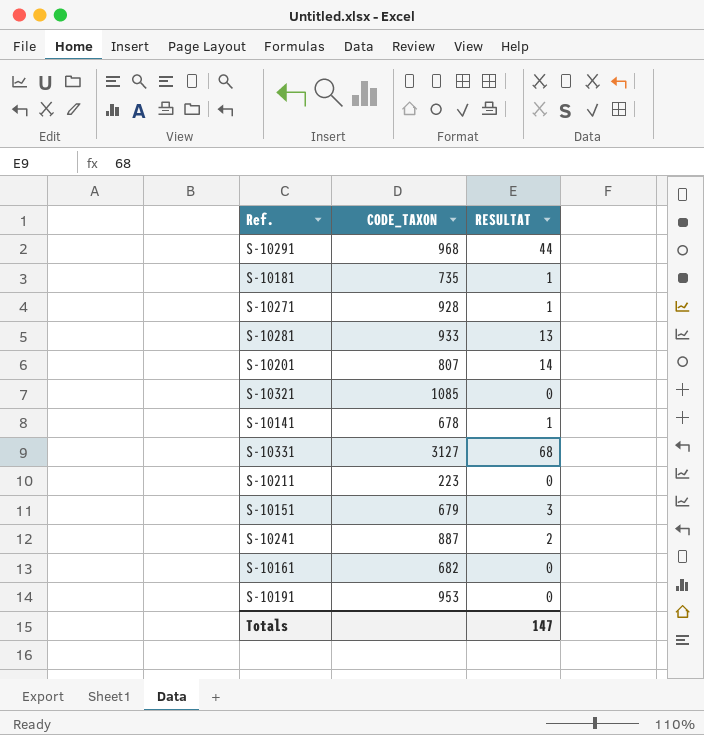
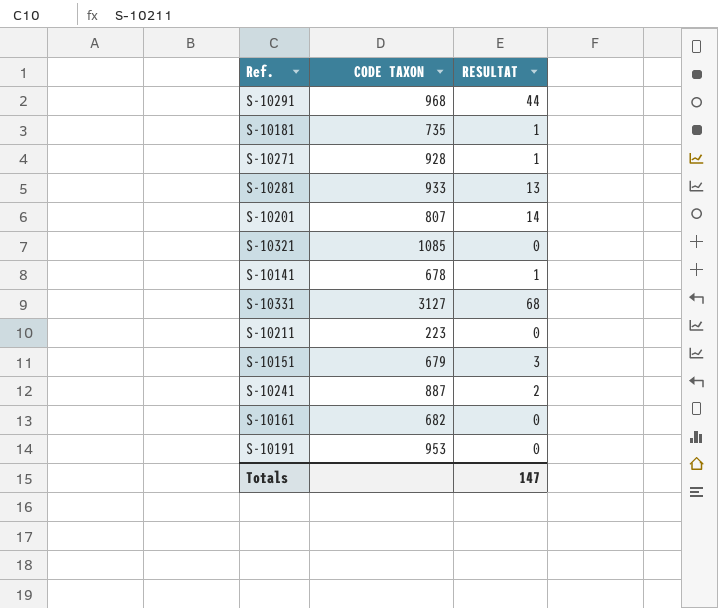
column name: CODE_TAXON -> CODE TAXON

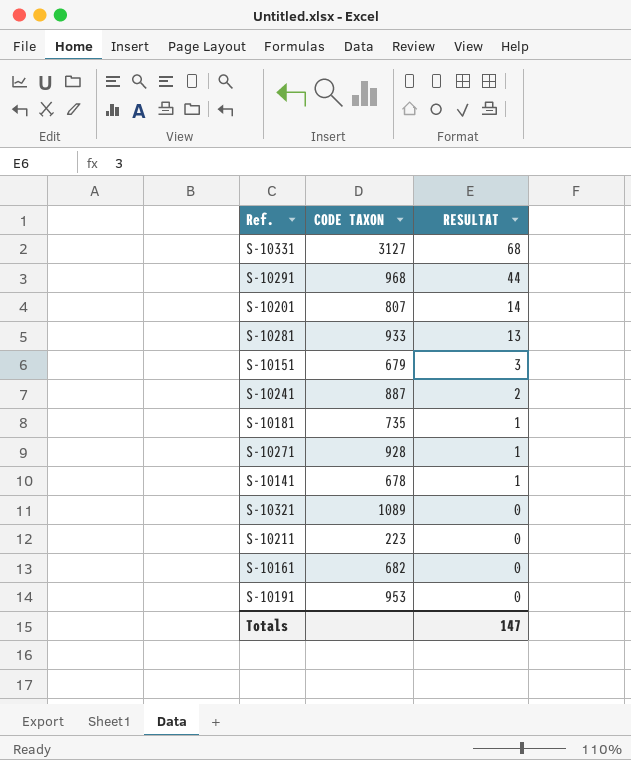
row order: none -> RESULTAT descending
S-10321 | CODE TAXON: 1085 -> 1089

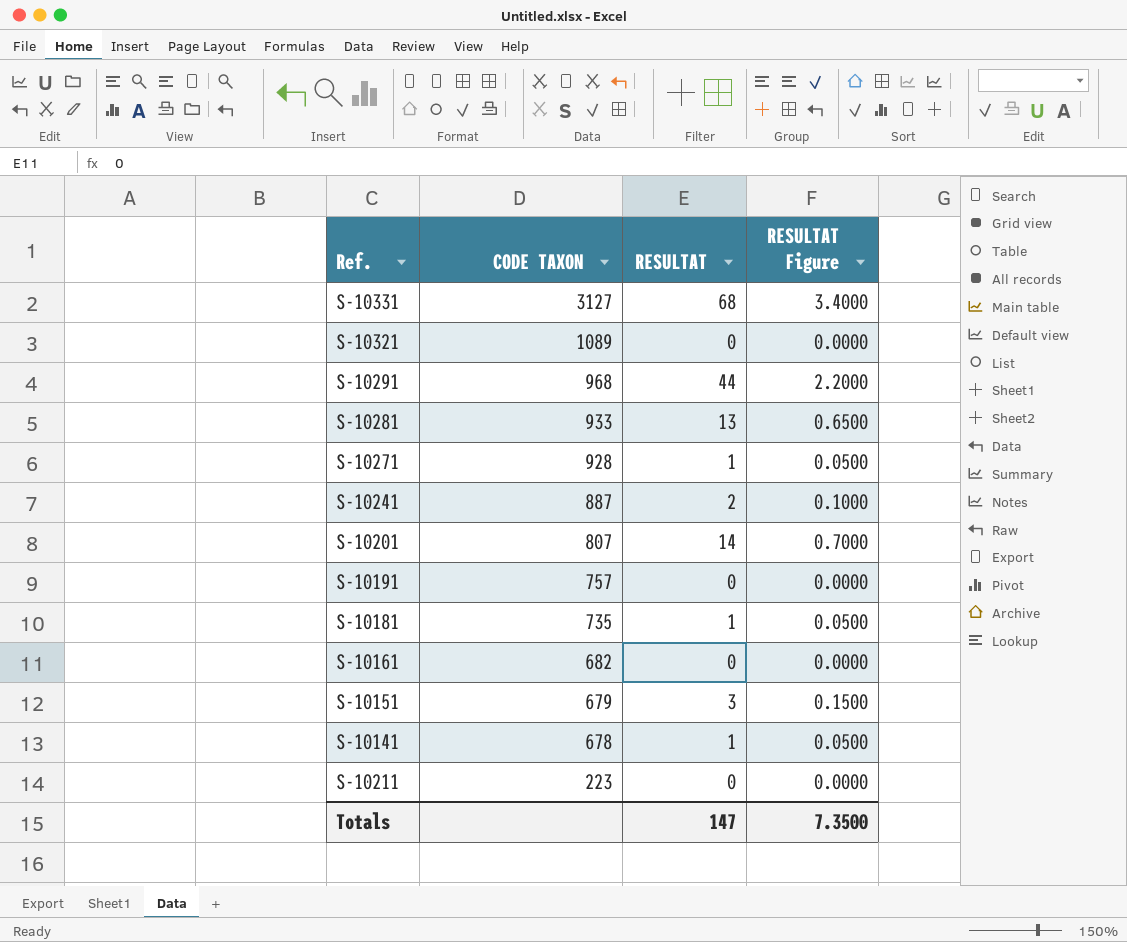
row order: RESULTAT descending -> CODE TAXON descending
column RESULTAT Figure | formula: none -> [RESULTAT] * 0.05
S-10191 | CODE TAXON: 953 -> 757

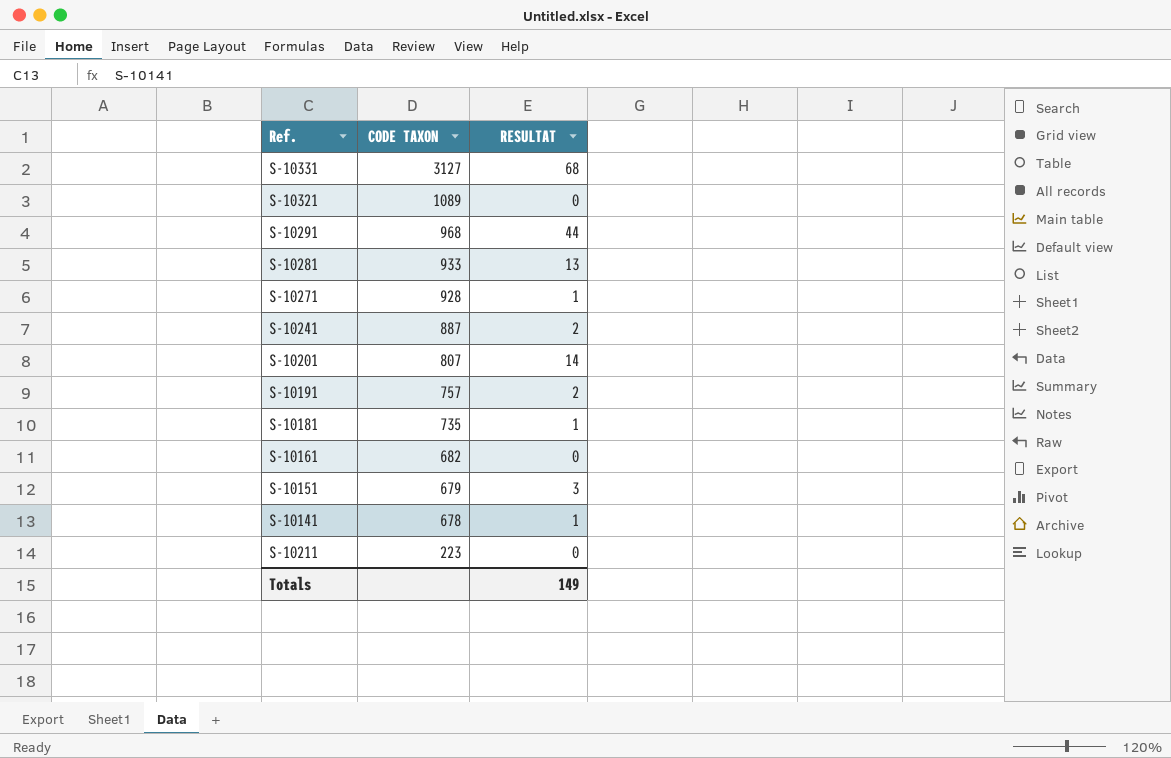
column RESULTAT Figure | formula: [RESULTAT] * 0.05 -> none
S-10191 | RESULTAT: 0 -> 2
Totals | RESULTAT: 147 -> 149

